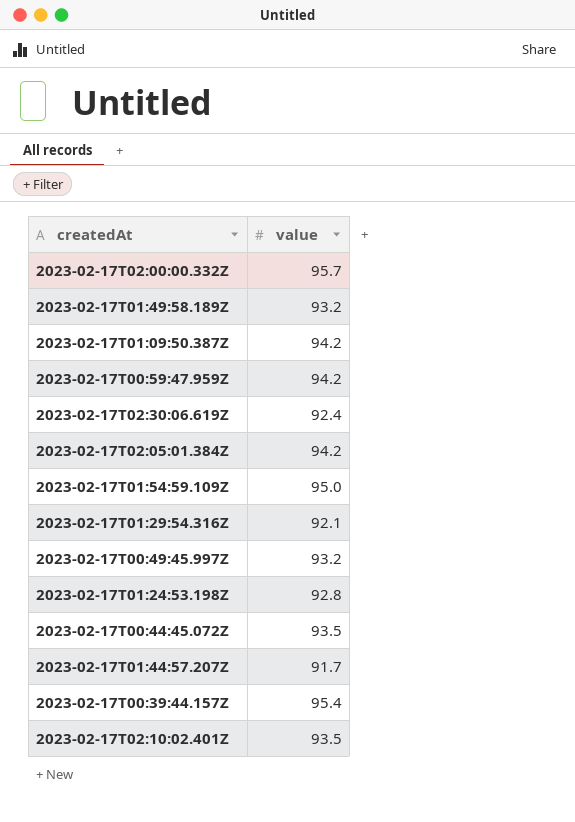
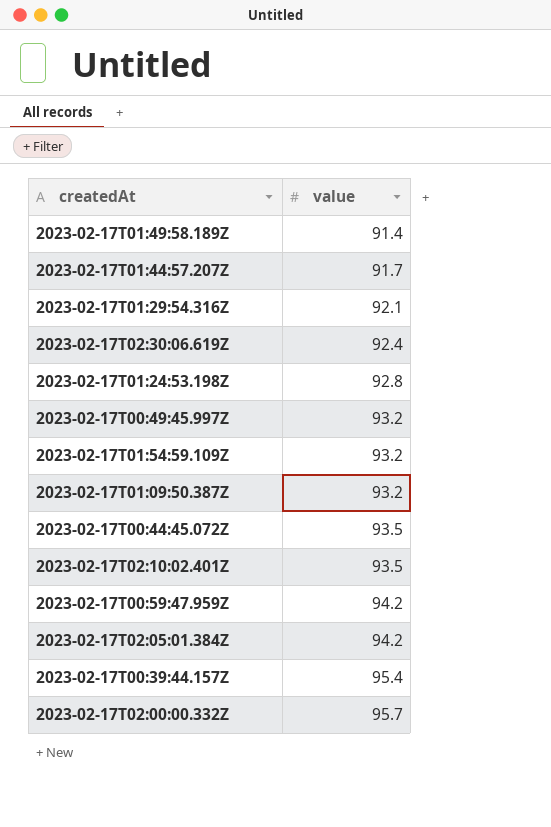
row order: none -> value ascending
2023-02-17T01:49:58.189Z | value: 93.2 -> 91.4
2023-02-17T01:54:59.109Z | value: 95.0 -> 93.2
2023-02-17T01:09:50.387Z | value: 94.2 -> 93.2

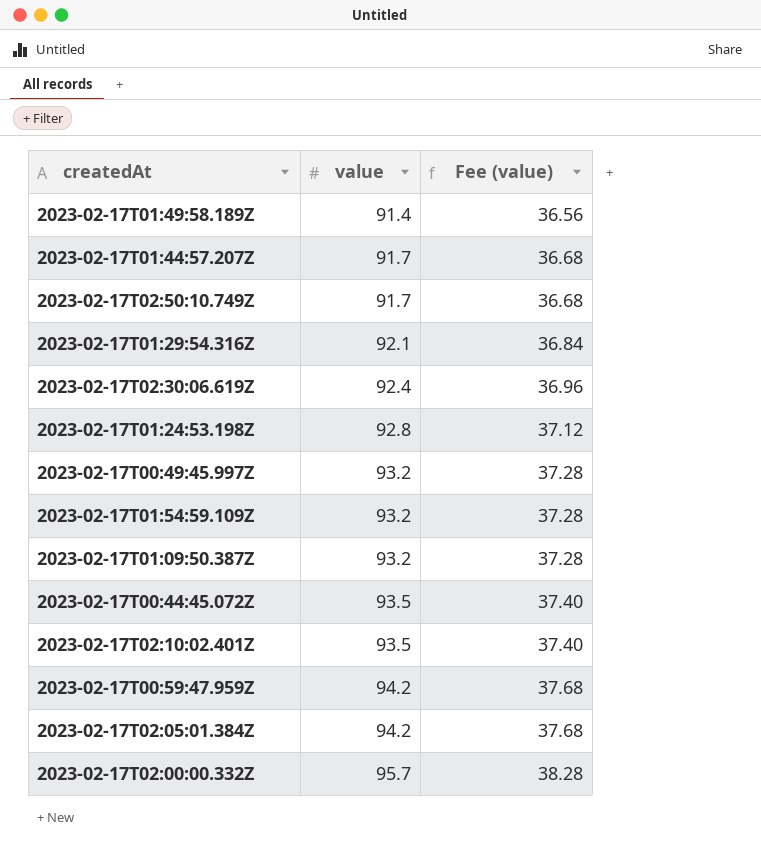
column Fee (value) | formula: none -> [value] * 0.4
row 2023-02-17T00:39:44.157Z: 95.4 -> none
row 2023-02-17T02:50:10.749Z: none -> 91.7 | 36.68

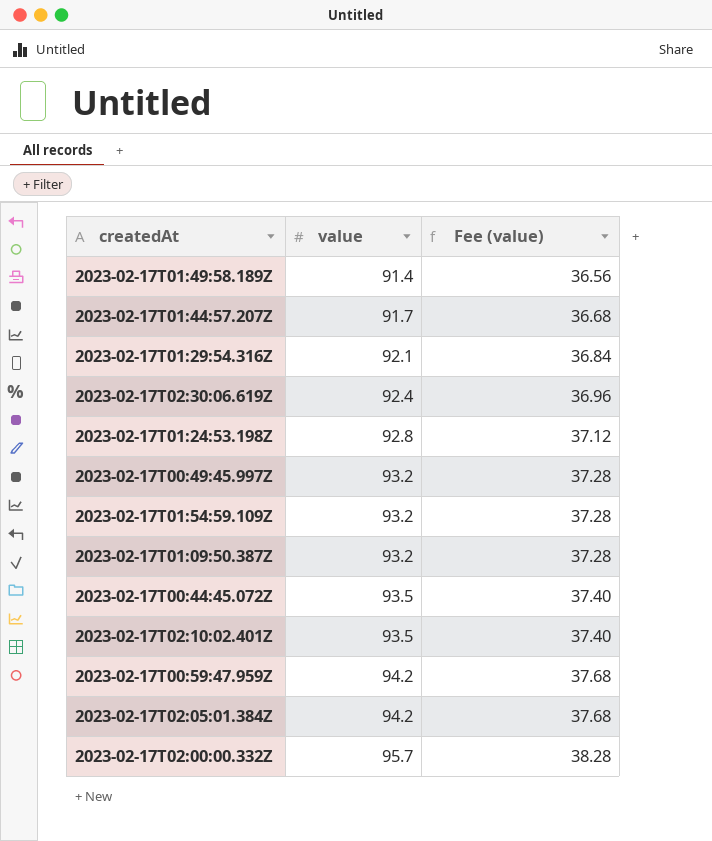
row 2023-02-17T02:50:10.749Z: 91.7 | 36.68 -> none

